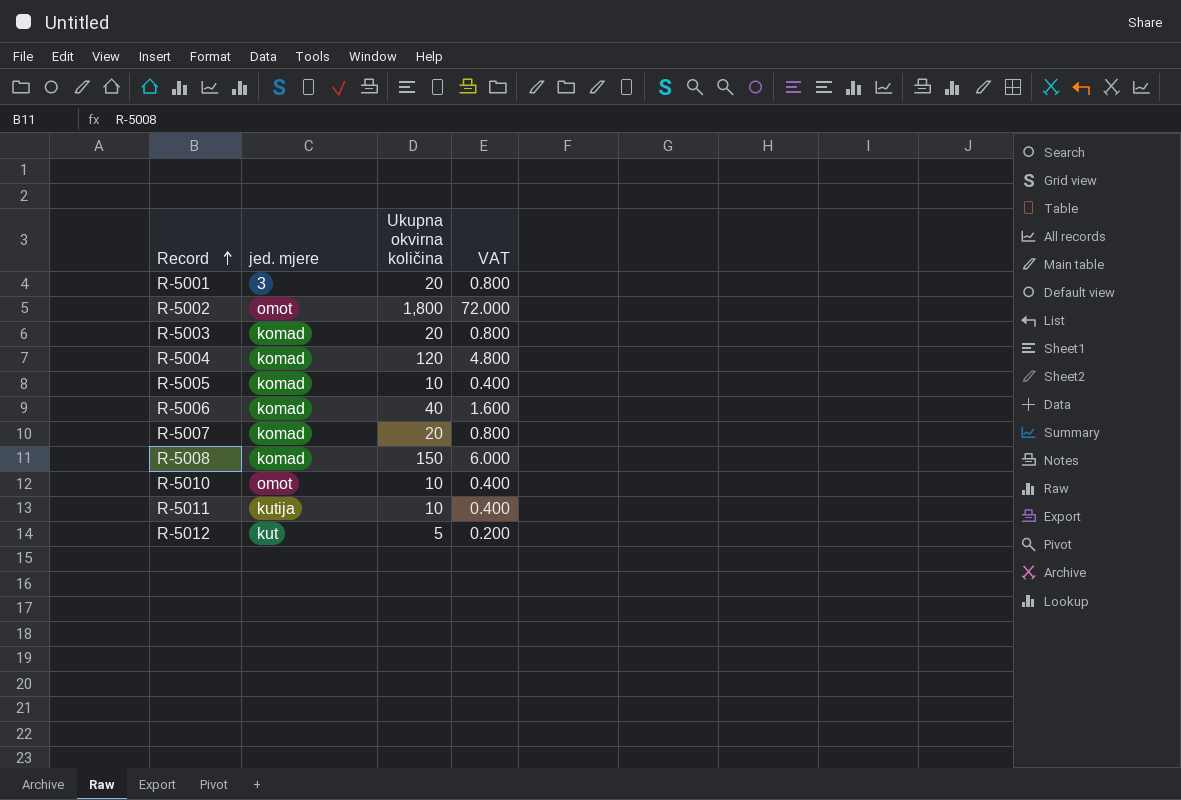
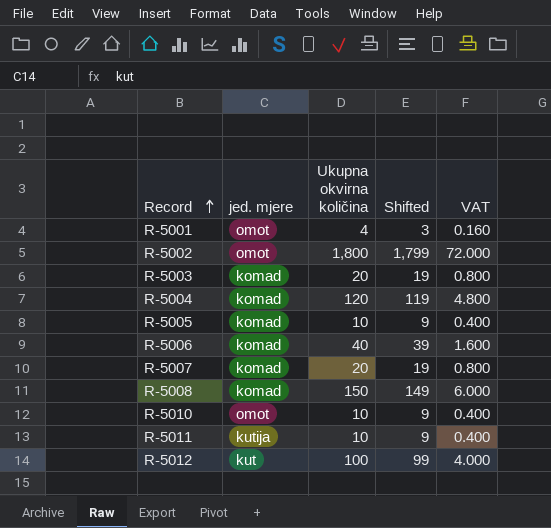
column Shifted | formula: none -> [Ukupna okvirna količina] - 1
R-5001 | jed. mjere: 3 -> omot
R-5001 | Ukupna okvirna količina: 20 -> 4
R-5001 | VAT: 0.800 -> 0.160
R-5012 | Ukupna okvirna količina: 5 -> 100
R-5012 | VAT: 0.200 -> 4.000

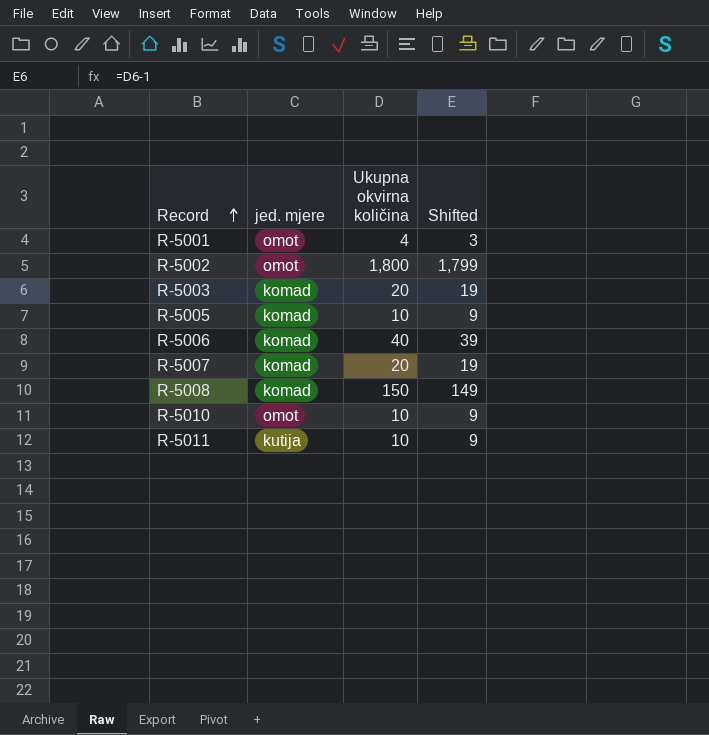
column VAT | formula: [Ukupna okvirna količina] * 0.04 -> none
row R-5004: komad | 120 | 119 | 4.800 -> none
row R-5012: kut | 100 | 99 | 4.000 -> none

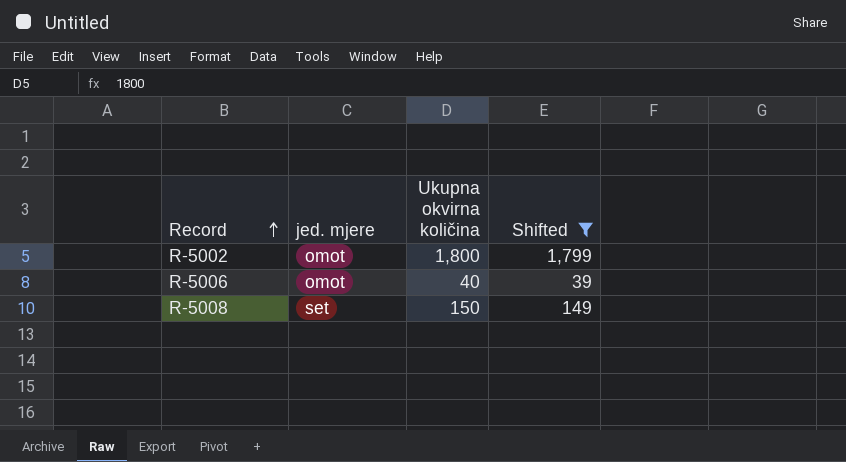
filter: none -> Shifted >= 39
R-5006 | jed. mjere: komad -> omot
R-5008 | jed. mjere: komad -> set

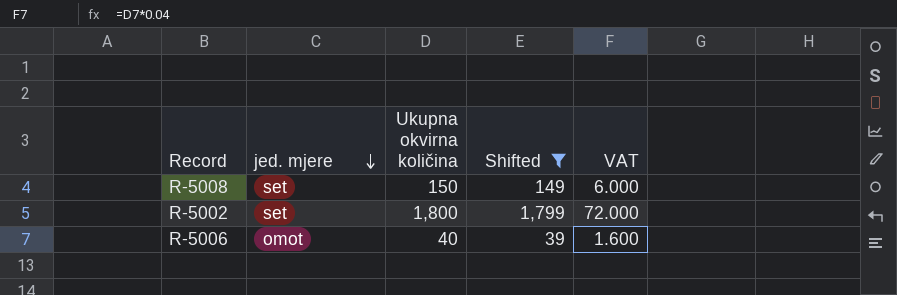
row order: Record ascending -> jed. mjere descending
column VAT | formula: none -> [Ukupna okvirna količina] * 0.04
R-5002 | jed. mjere: omot -> set

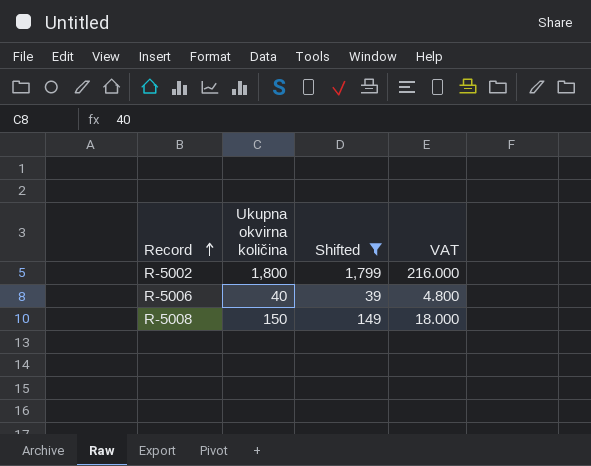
row order: jed. mjere descending -> Record ascending
column jed. mjere | position: 2 -> none
column VAT | formula: [Ukupna okvirna količina] * 0.04 -> [Ukupna okvirna količina] * 0.12

